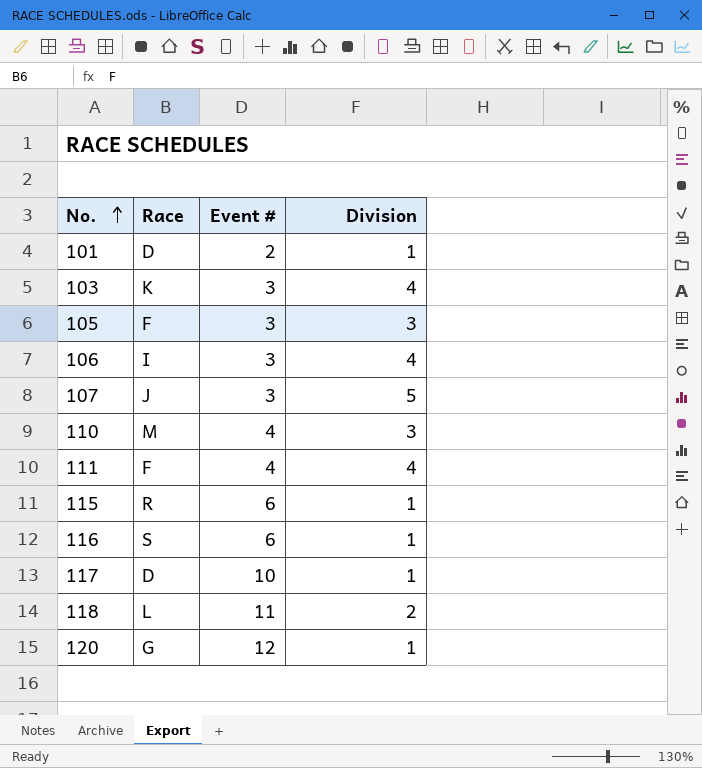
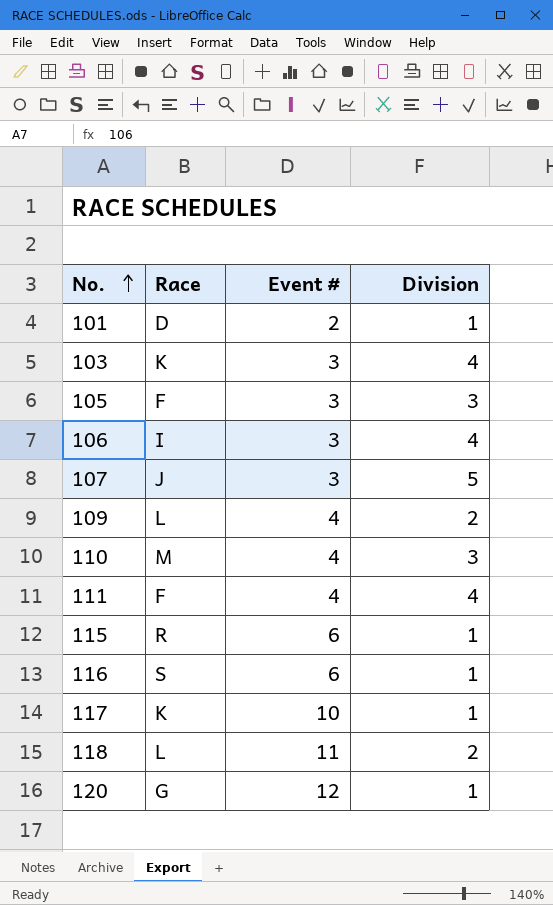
row 109: none -> L | 4 | 2
117 | Race: D -> K

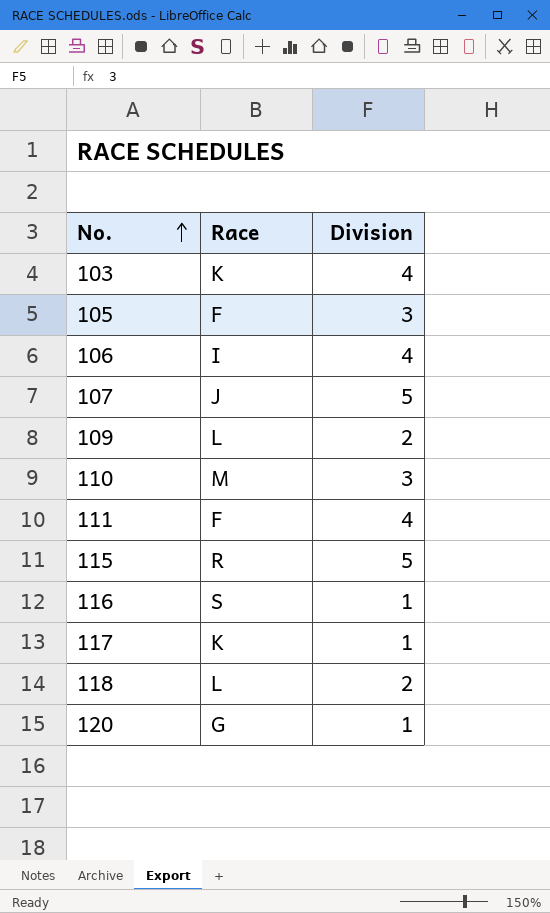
column Event # | position: 3 -> none
row 101: D | 2 | 1 -> none
115 | Division: 1 -> 5

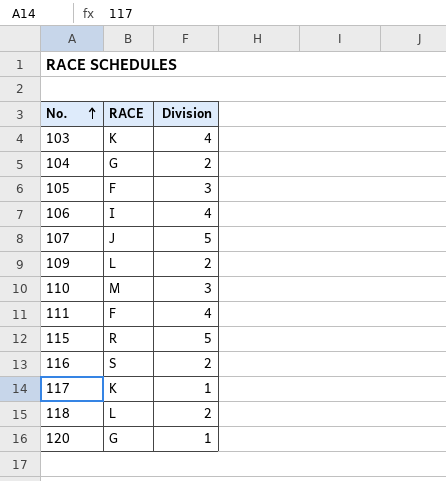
column name: Race -> RACE
row 104: none -> G | 2
116 | Division: 1 -> 2

